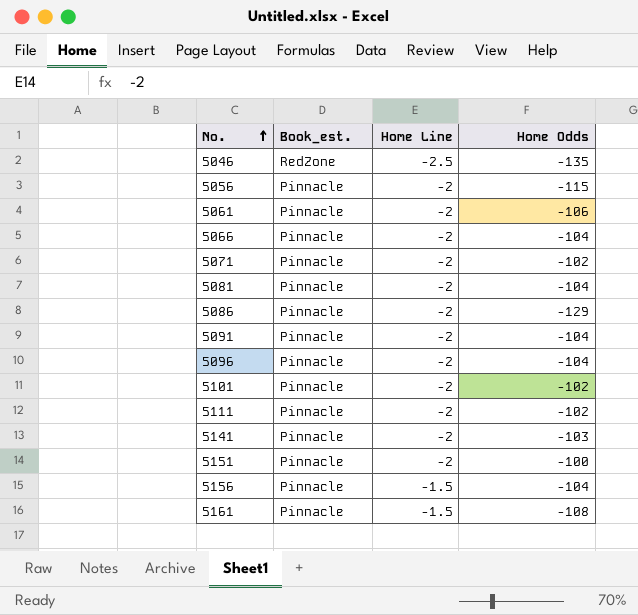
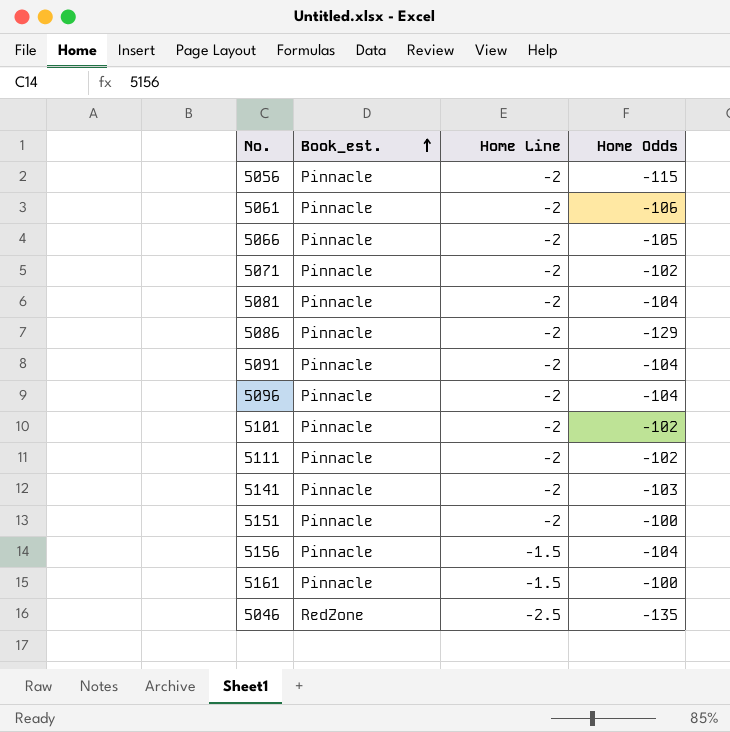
row order: No. ascending -> Book_est. ascending
5066 | Home Odds: -104 -> -105
5161 | Home Odds: -108 -> -100

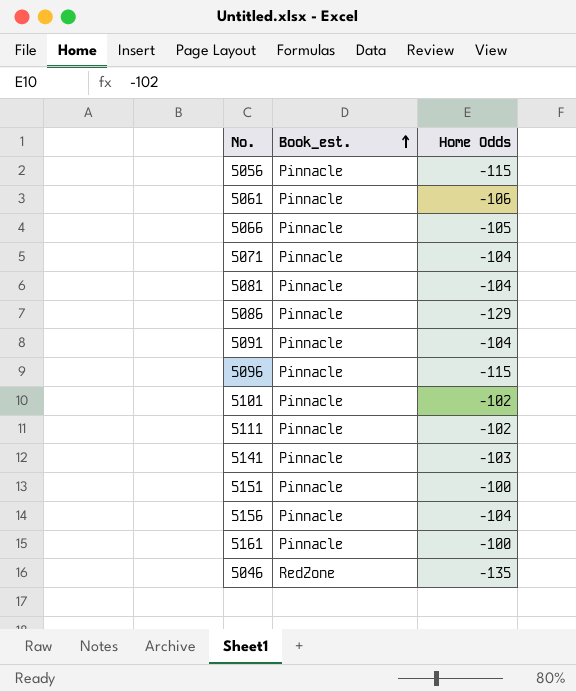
column Home Line | position: 3 -> none
5071 | Home Odds: -102 -> -104
5096 | Home Odds: -104 -> -115

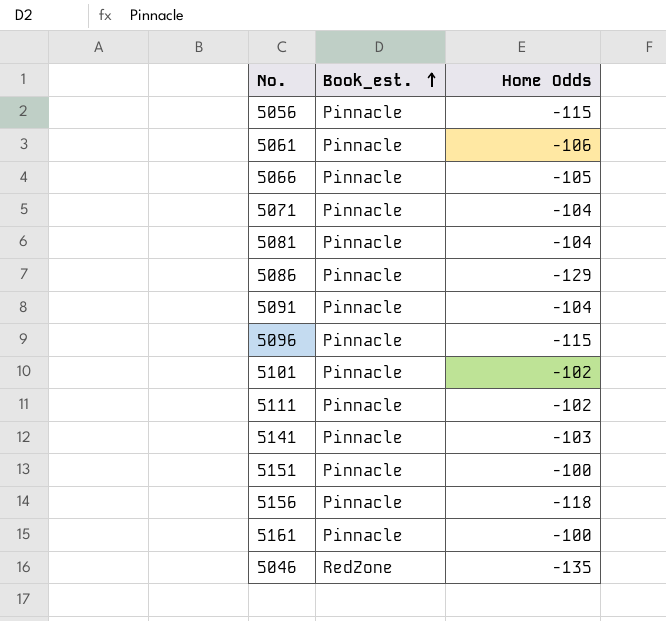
5156 | Home Odds: -104 -> -118

